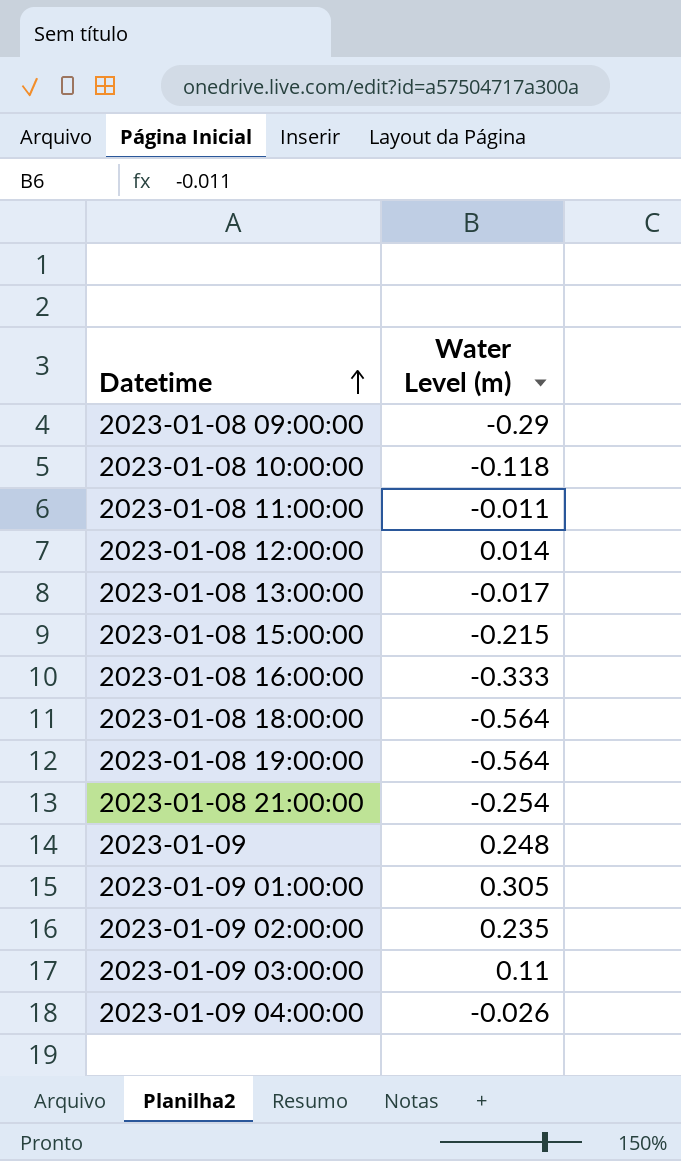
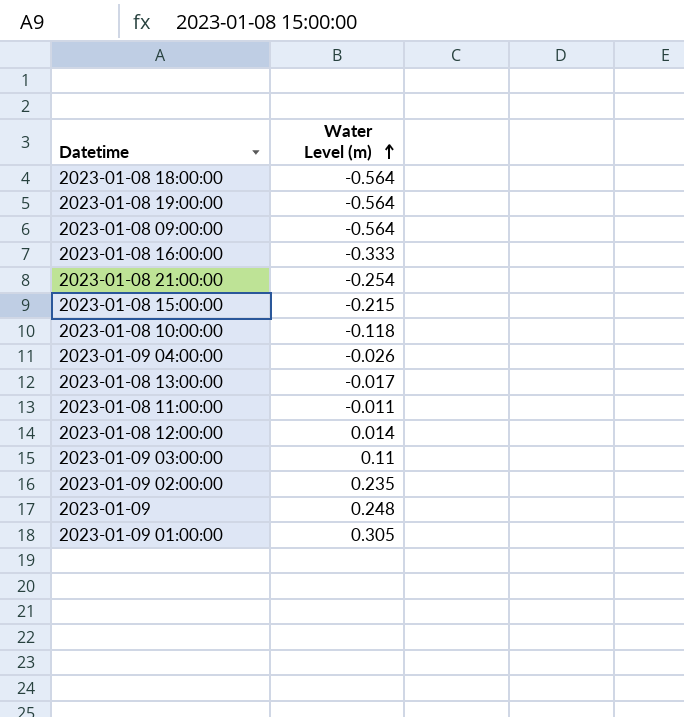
row order: Datetime ascending -> Water Level (m) ascending
2023-01-08 09:00:00 | Water Level (m): -0.29 -> -0.564

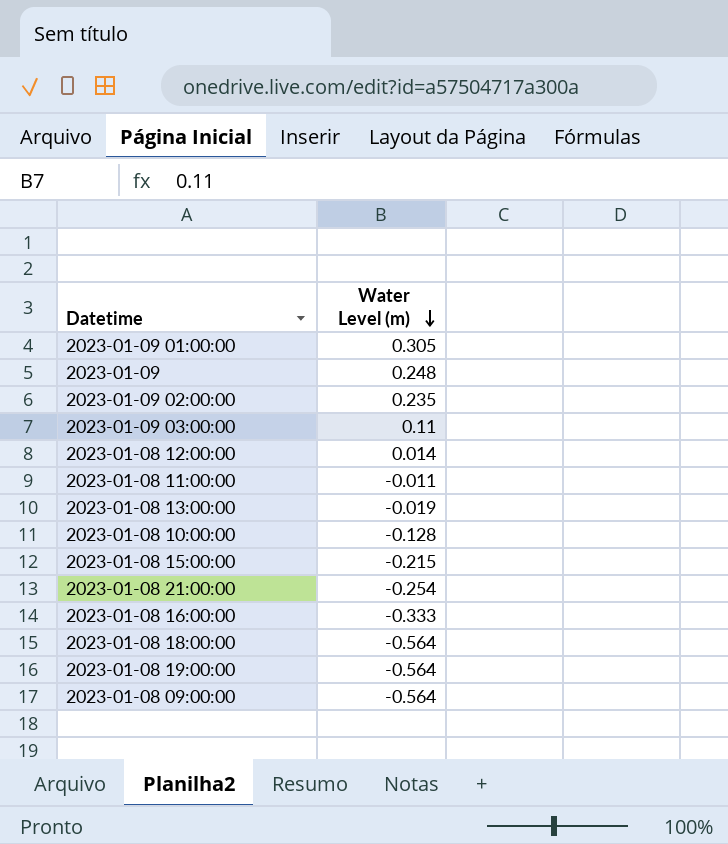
row order: Water Level (m) ascending -> Water Level (m) descending
row 2023-01-09 04:00:00: -0.026 -> none
2023-01-08 13:00:00 | Water Level (m): -0.017 -> -0.019
2023-01-08 10:00:00 | Water Level (m): -0.118 -> -0.128

